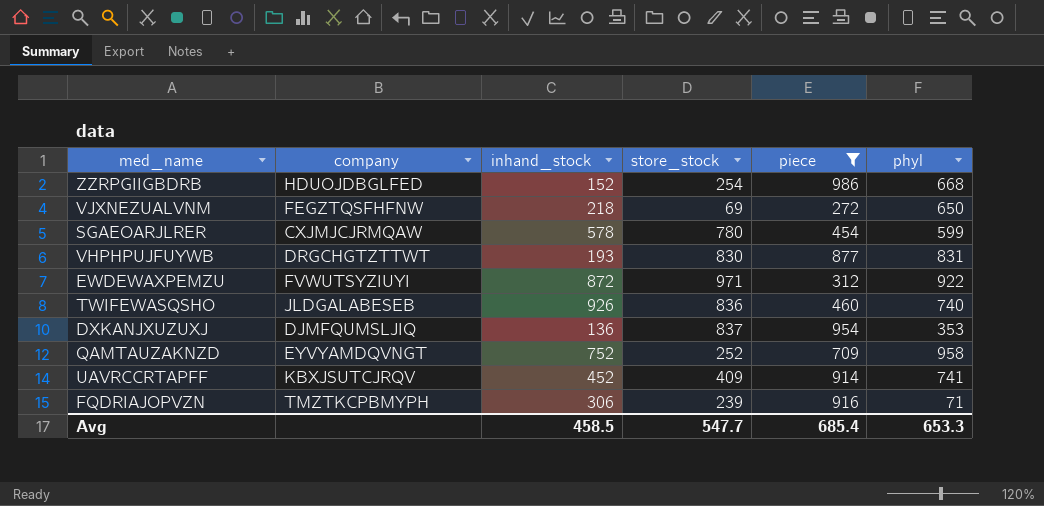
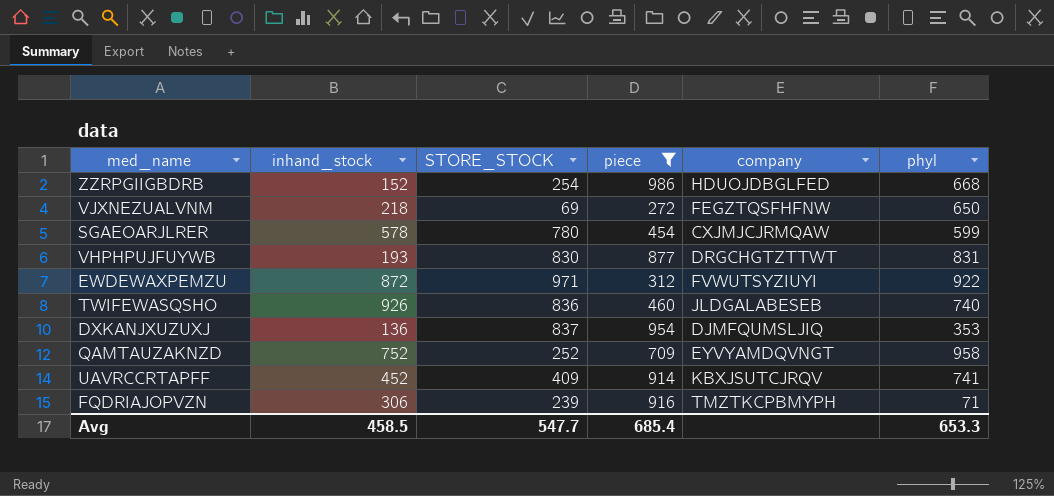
column name: store_stock -> STORE_STOCK
column company | position: 2 -> 5

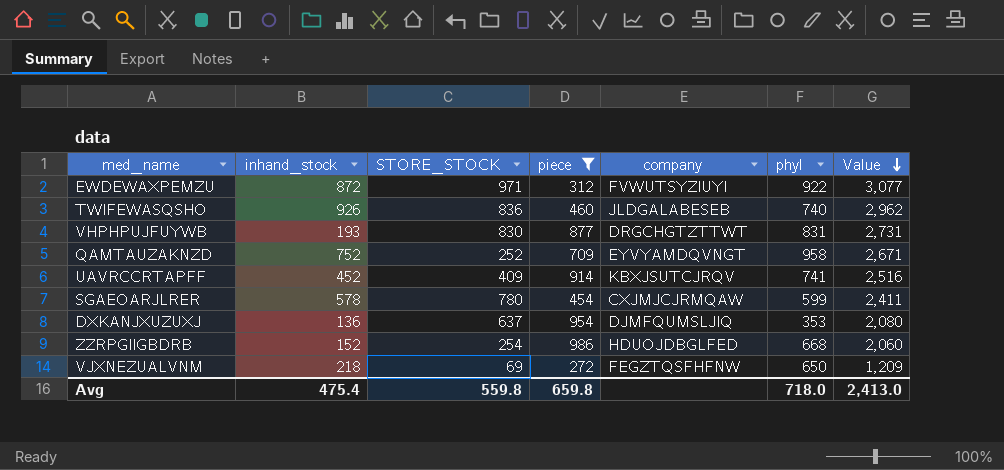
row order: none -> Value descending
column Value | formula: none -> [inhand_stock] + [STORE_STOCK] + [piece] + [phyl]
row FQDRIAJOPVZN: 306 | 239 | 916 | TMZTKCPBMYPH | 71 -> none
DXKANJXUZUXJ | STORE_STOCK: 837 -> 637
Avg | inhand_stock: 458.5 -> 475.4
Avg | STORE_STOCK: 547.7 -> 559.8
Avg | piece: 685.4 -> 659.8
Avg | phyl: 653.3 -> 718.0

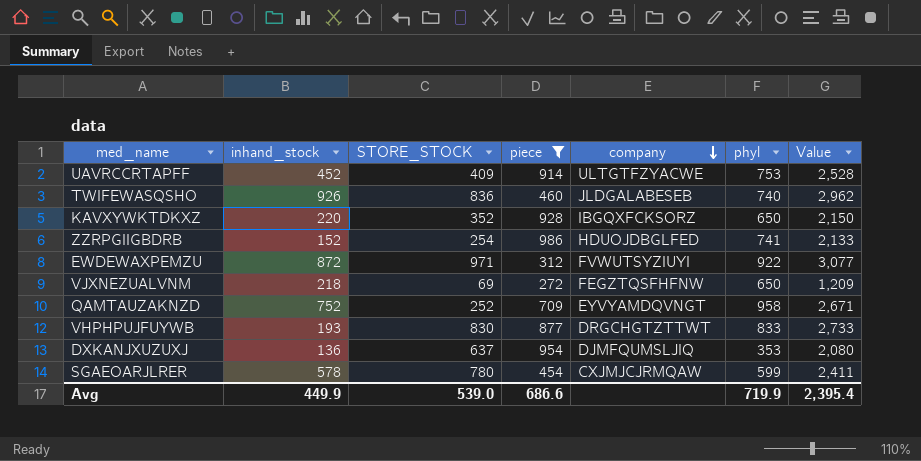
row order: Value descending -> company descending
UAVRCCRTAPFF | company: KBXJSUTCJRQV -> ULTGTFZYACWE
UAVRCCRTAPFF | phyl: 741 -> 753
UAVRCCRTAPFF | Value: 2,516 -> 2,528
row KAVXYWKTDKXZ: none -> 220 | 352 | 928 | IBGQXFCKSORZ | 650 | 2,150
ZZRPGIIGBDRB | phyl: 668 -> 741
ZZRPGIIGBDRB | Value: 2,060 -> 2,133
VHPHPUJFUYWB | phyl: 831 -> 833
VHPHPUJFUYWB | Value: 2,731 -> 2,733
Avg | inhand_stock: 475.4 -> 449.9
Avg | STORE_STOCK: 559.8 -> 539.0
Avg | piece: 659.8 -> 686.6
Avg | phyl: 718.0 -> 719.9
Avg | Value: 2,413.0 -> 2,395.4

